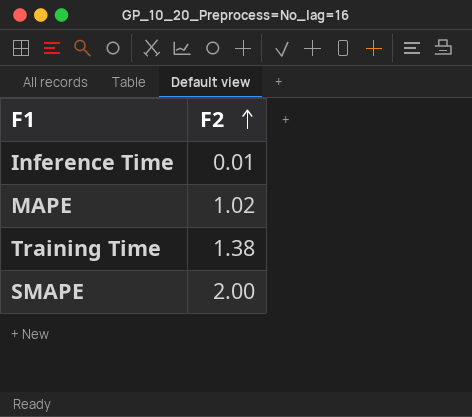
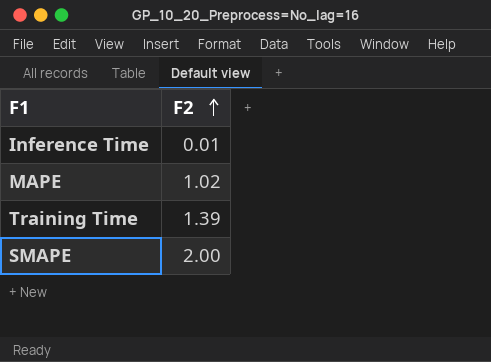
Training Time | F2: 1.38 -> 1.39

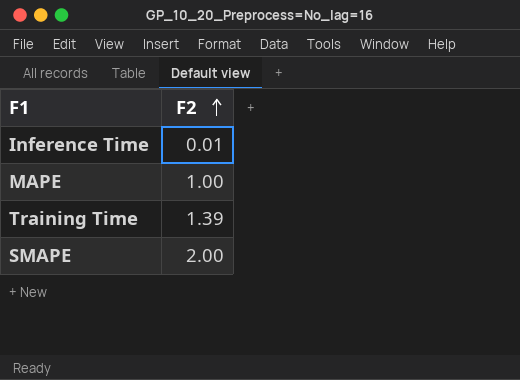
MAPE | F2: 1.02 -> 1.00

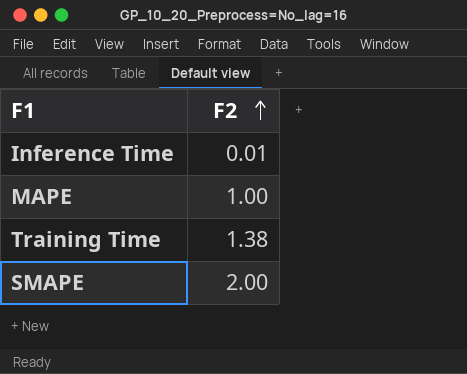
Training Time | F2: 1.39 -> 1.38

